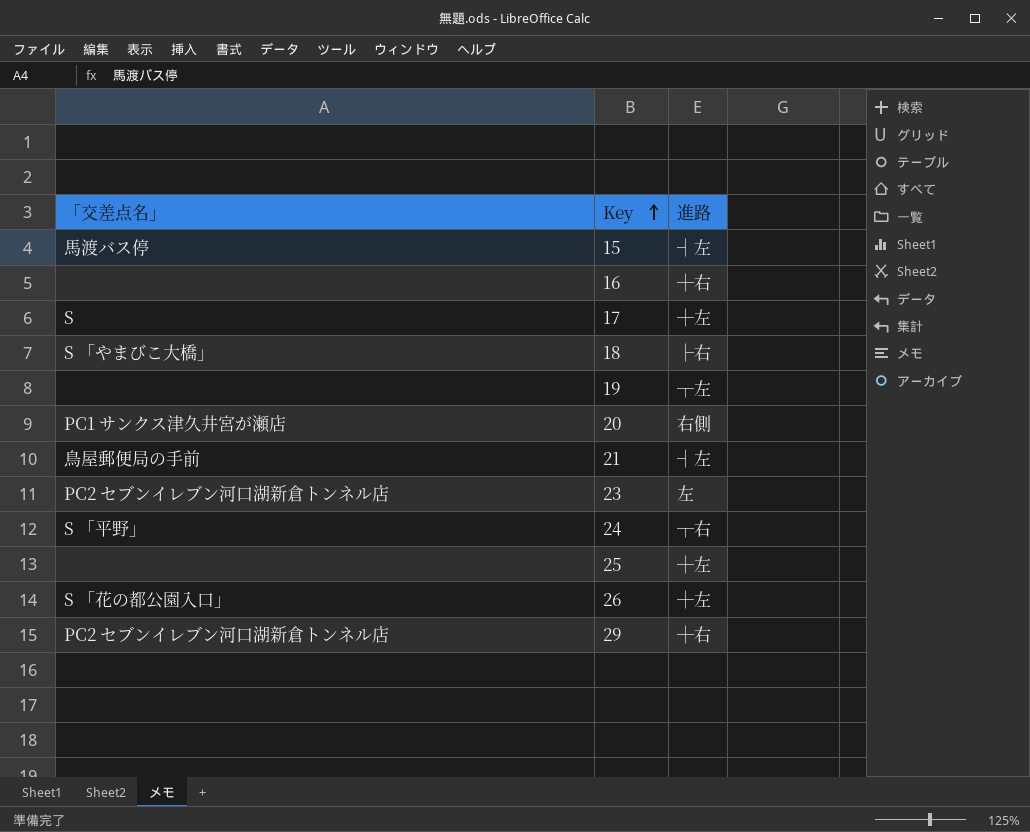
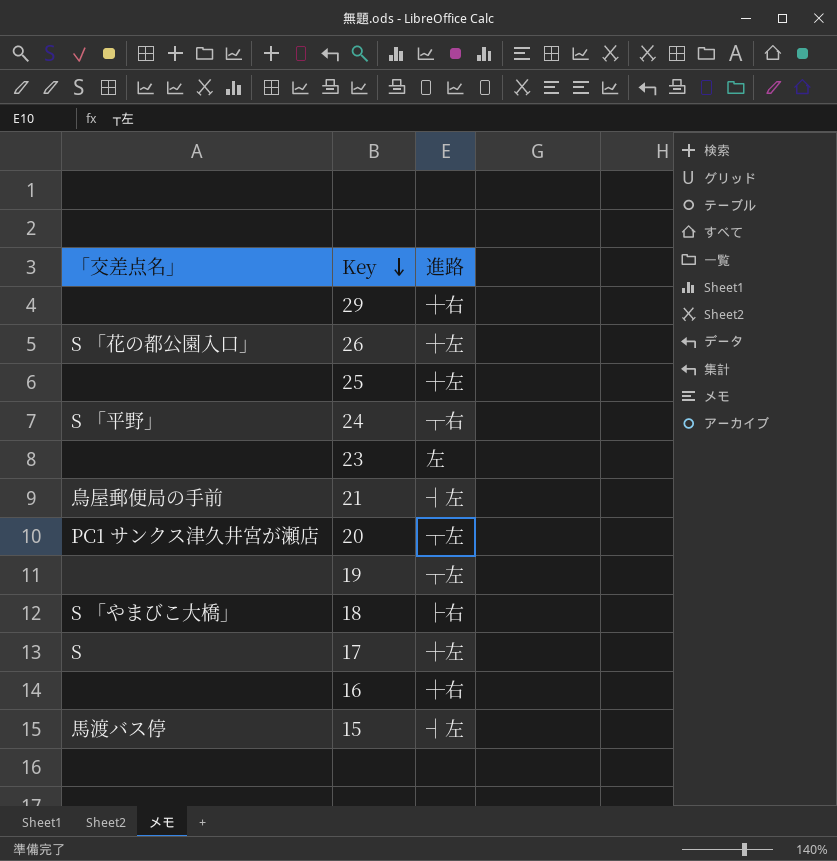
row order: Key ascending -> Key descending
29 | 「交差点名」: PC2 セブンイレブン河口湖新倉トンネル店 -> none
23 | 「交差点名」: PC2 セブンイレブン河口湖新倉トンネル店 -> none
20 | 進路: 右側 -> ┬左

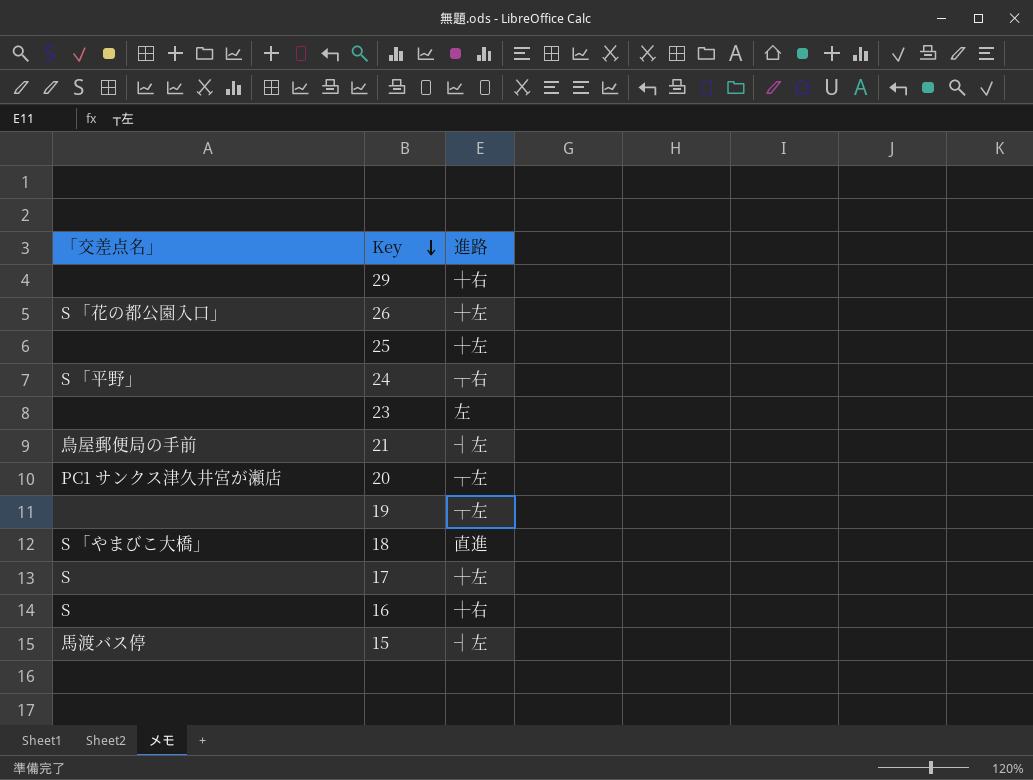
18 | 進路: ├右 -> 直進
16 | 「交差点名」: none -> S

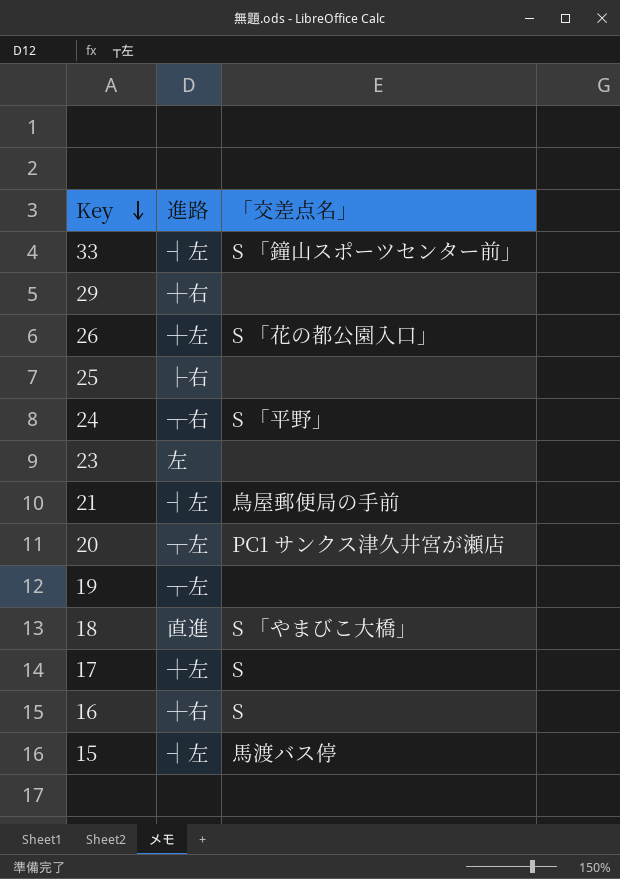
column 「交差点名」 | position: 1 -> 3
row 33: none -> ┤左 | S 「鐘山スポーツセンター前」
25 | 進路: ┼左 -> ├右

